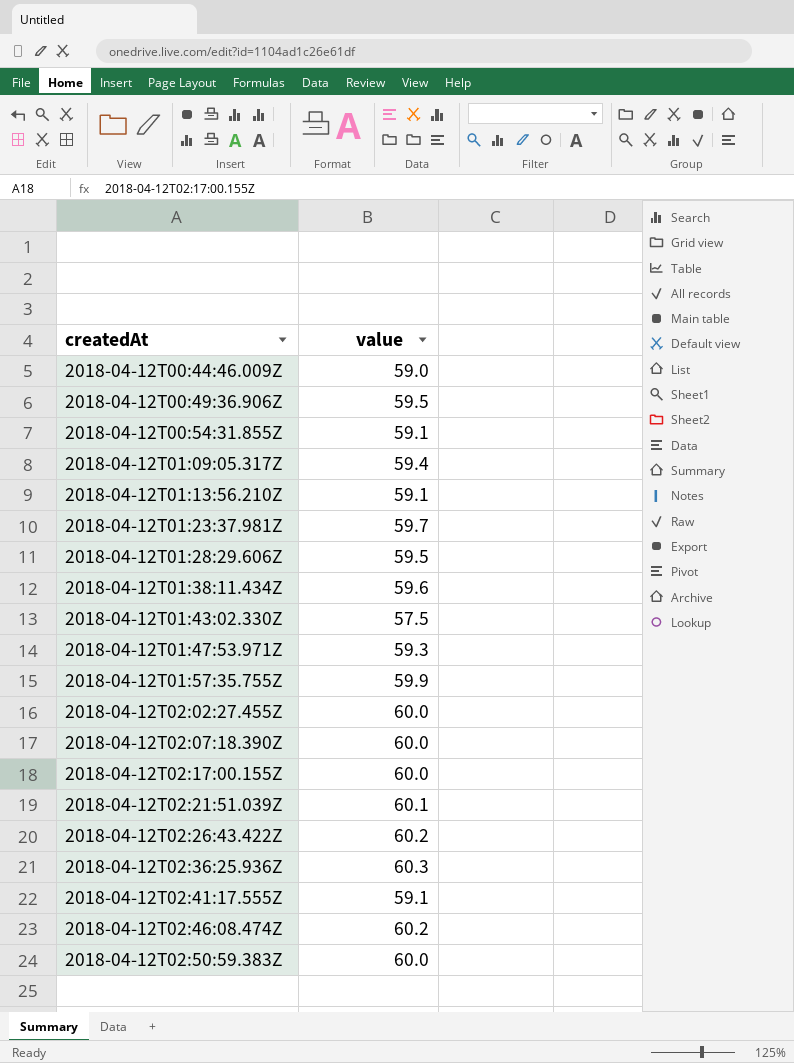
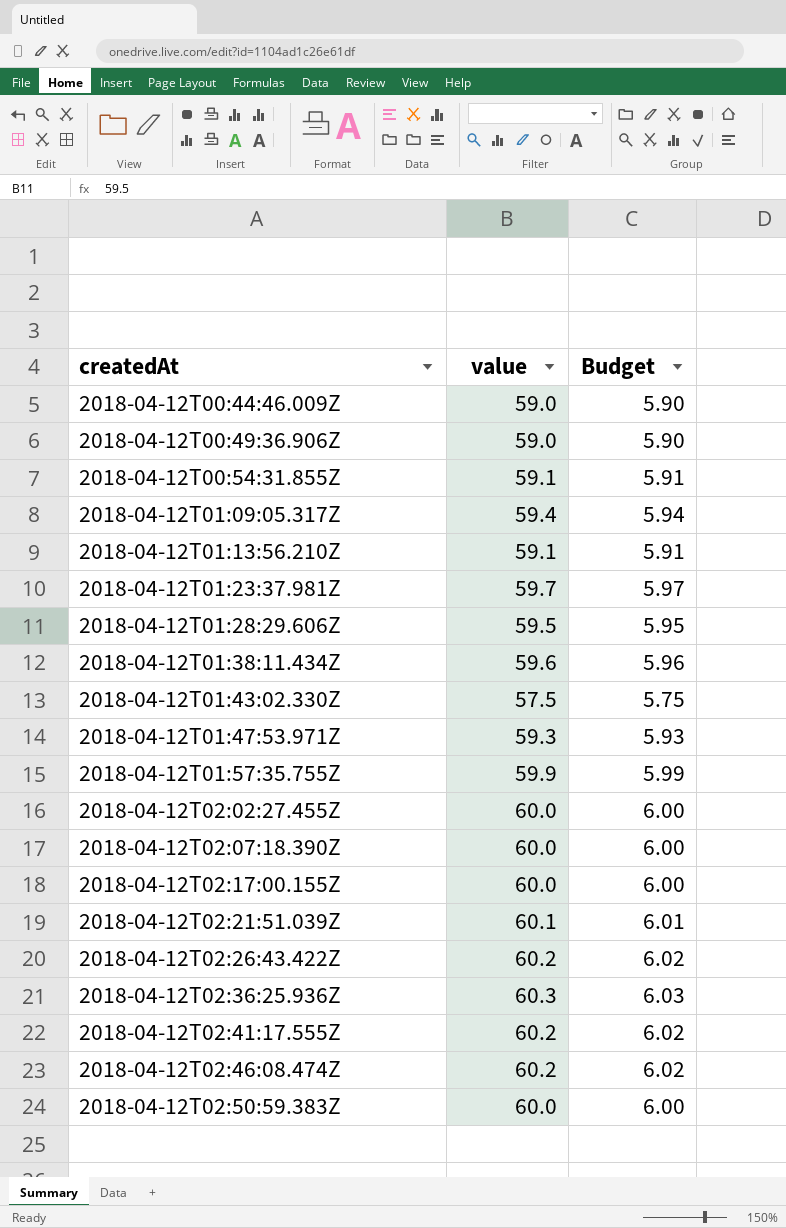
column Budget | formula: none -> [value] * 0.1
2018-04-12T00:49:36.906Z | value: 59.5 -> 59.0
2018-04-12T02:41:17.555Z | value: 59.1 -> 60.2

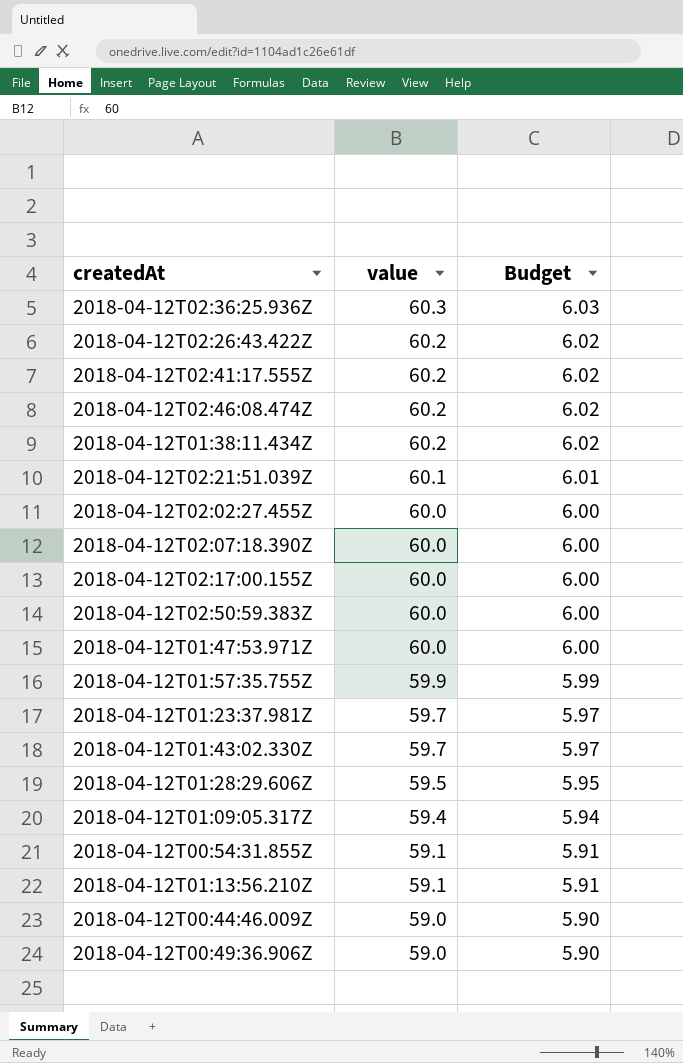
row order: createdAt ascending -> value descending
2018-04-12T01:38:11.434Z | value: 59.6 -> 60.2
2018-04-12T01:38:11.434Z | Budget: 5.96 -> 6.02
2018-04-12T01:47:53.971Z | value: 59.3 -> 60.0
2018-04-12T01:47:53.971Z | Budget: 5.93 -> 6.00
2018-04-12T01:43:02.330Z | value: 57.5 -> 59.7
2018-04-12T01:43:02.330Z | Budget: 5.75 -> 5.97

